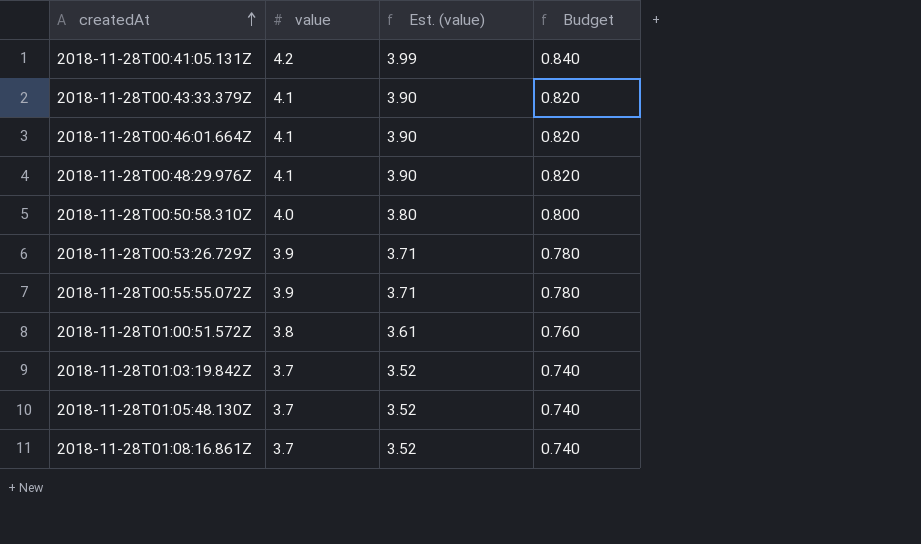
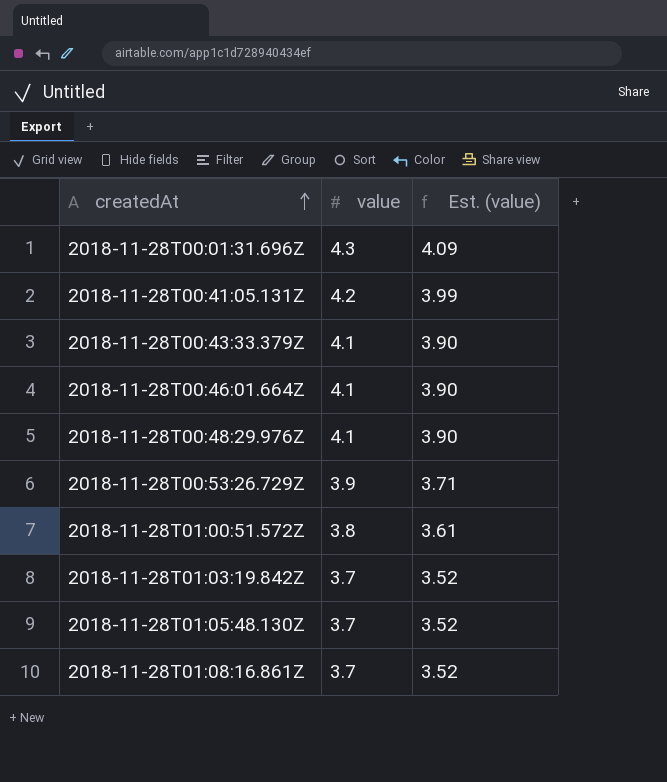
column Budget | formula: [value] * 0.2 -> none
row 2018-11-28T00:50:58.310Z: 4.0 | 3.80 | 0.800 -> none
row 2018-11-28T00:55:55.072Z: 3.9 | 3.71 | 0.780 -> none
row 2018-11-28T00:01:31.696Z: none -> 4.3 | 4.09

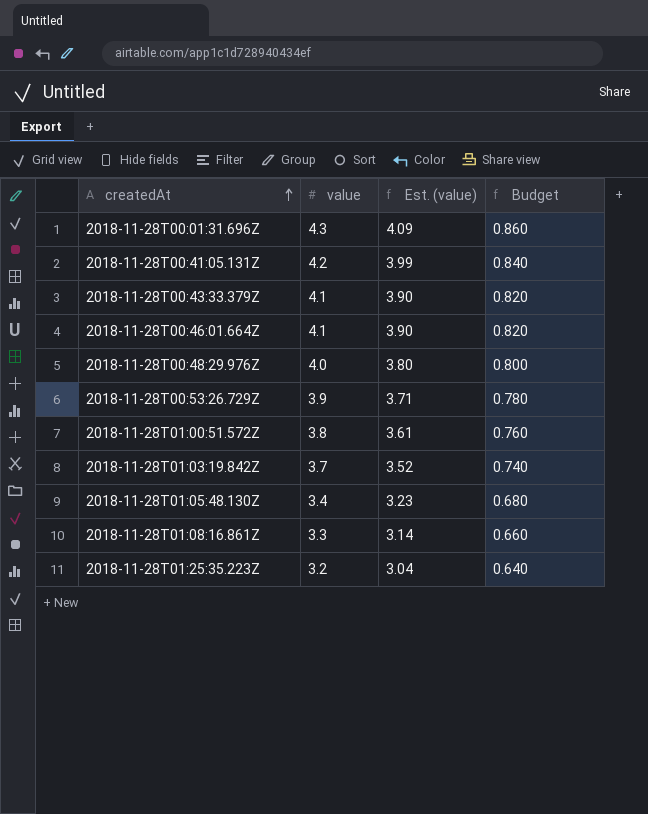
column Budget | formula: none -> [value] * 0.2
2018-11-28T00:48:29.976Z | value: 4.1 -> 4.0
2018-11-28T00:48:29.976Z | Est. (value): 3.90 -> 3.80
2018-11-28T01:05:48.130Z | value: 3.7 -> 3.4
2018-11-28T01:05:48.130Z | Est. (value): 3.52 -> 3.23
2018-11-28T01:08:16.861Z | value: 3.7 -> 3.3
2018-11-28T01:08:16.861Z | Est. (value): 3.52 -> 3.14
row 2018-11-28T01:25:35.223Z: none -> 3.2 | 3.04 | 0.640

